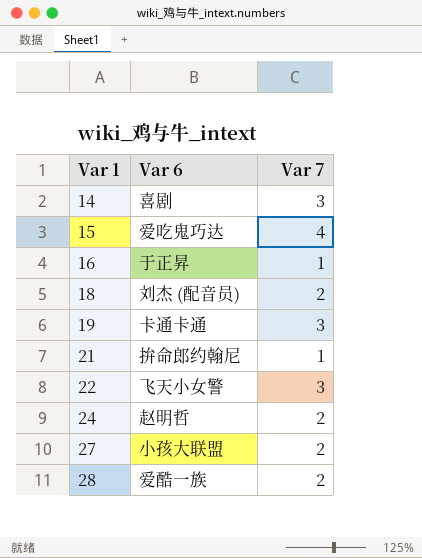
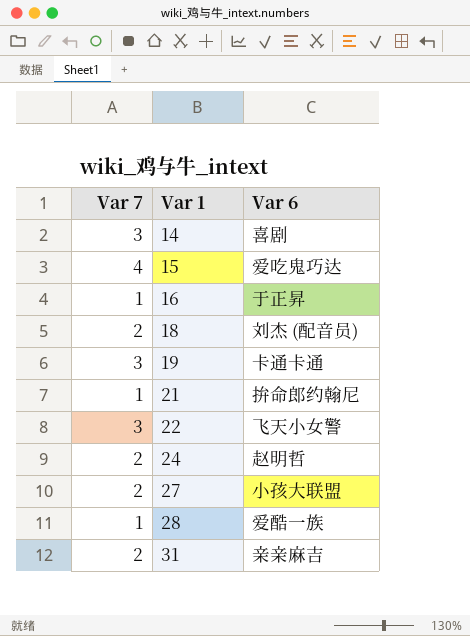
column Var 7 | position: 3 -> 1
28 | Var 7: 2 -> 1
row 31: none -> 2 | 亲亲麻吉

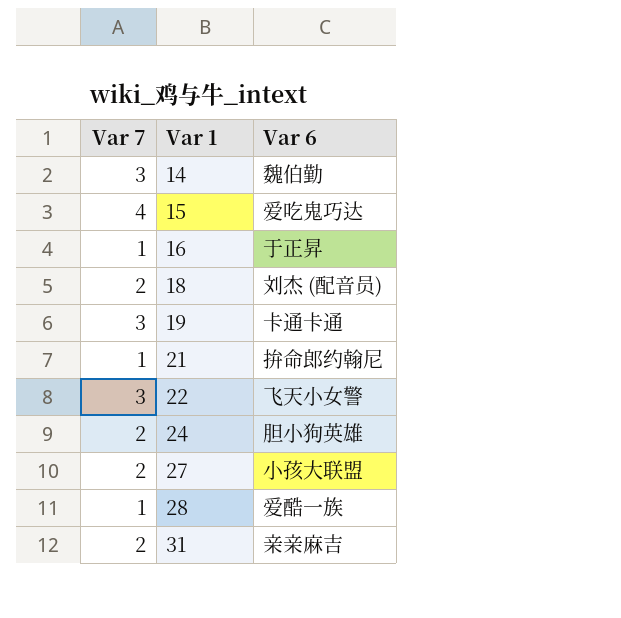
14 | Var 6: 喜剧 -> 魏伯勤
24 | Var 6: 赵明哲 -> 胆小狗英雄

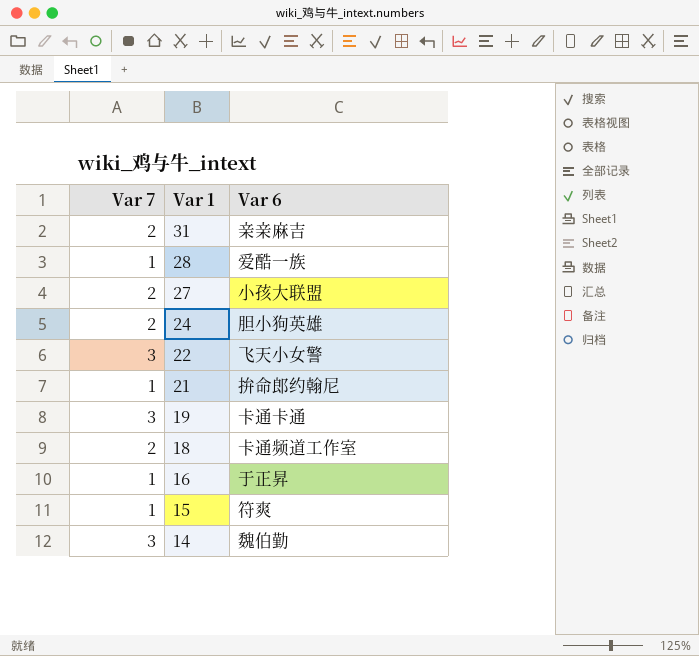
row order: Var 1 ascending -> Var 1 descending
18 | Var 6: 刘杰 (配音员) -> 卡通频道工作室
15 | Var 7: 4 -> 1
15 | Var 6: 爱吃鬼巧达 -> 符爽

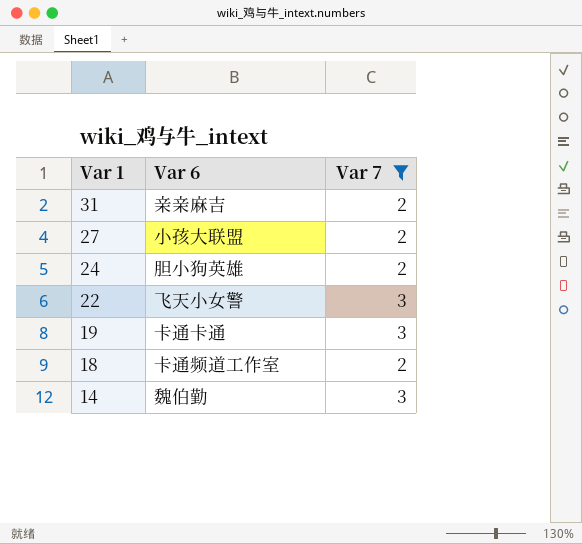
filter: none -> Var 7 != 1
column Var 7 | position: 1 -> 3

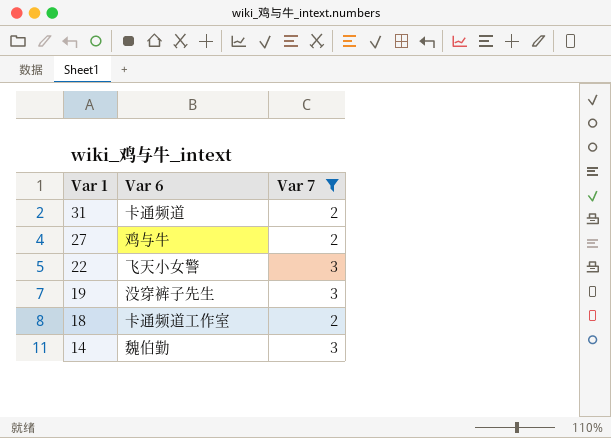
row 24: 胆小狗英雄 | 2 -> none
31 | Var 6: 亲亲麻吉 -> 卡通频道
27 | Var 6: 小孩大联盟 -> 鸡与牛
19 | Var 6: 卡通卡通 -> 没穿裤子先生

